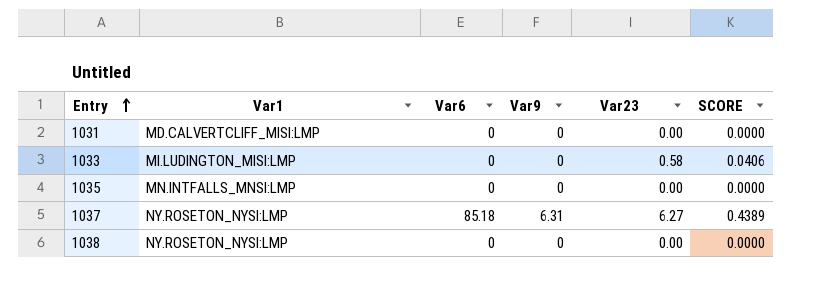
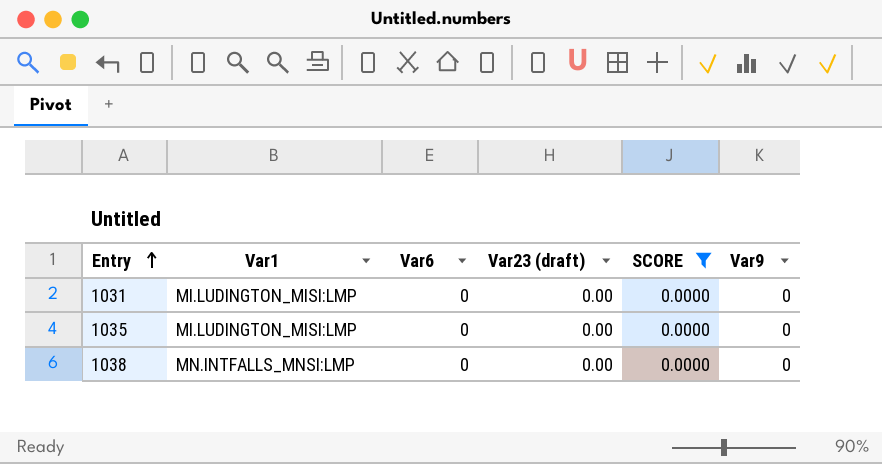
filter: none -> SCORE = 0.0000
column name: Var23 -> Var23 (draft)
column Var9 | position: 4 -> 6
1031 | Var1: MD.CALVERTCLIFF_MISI:LMP -> MI.LUDINGTON_MISI:LMP
1035 | Var1: MN.INTFALLS_MNSI:LMP -> MI.LUDINGTON_MISI:LMP
1038 | Var1: NY.ROSETON_NYSI:LMP -> MN.INTFALLS_MNSI:LMP

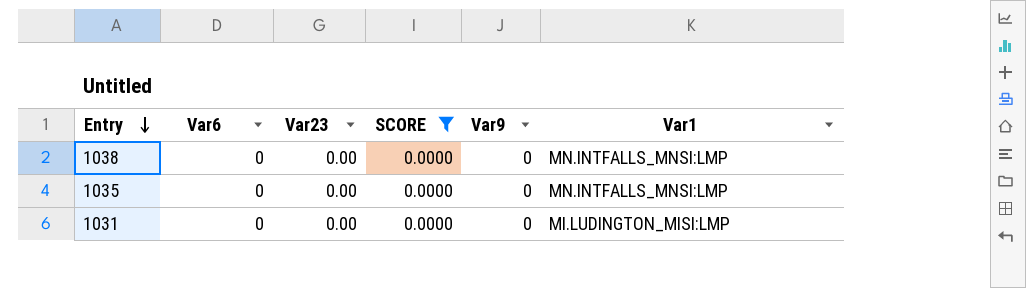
row order: Entry ascending -> Entry descending
column name: Var23 (draft) -> Var23
column Var1 | position: 2 -> 6
1035 | Var1: MI.LUDINGTON_MISI:LMP -> MN.INTFALLS_MNSI:LMP

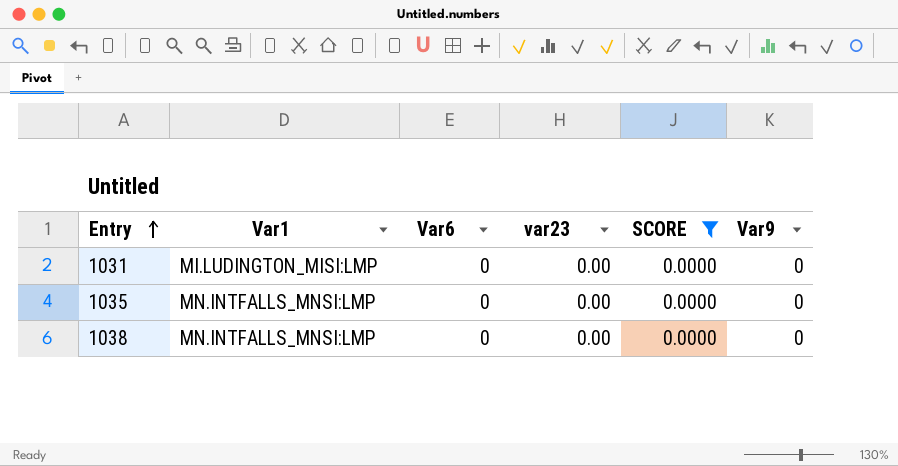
row order: Entry descending -> Entry ascending
column Var1 | position: 6 -> 2
column name: Var23 -> var23

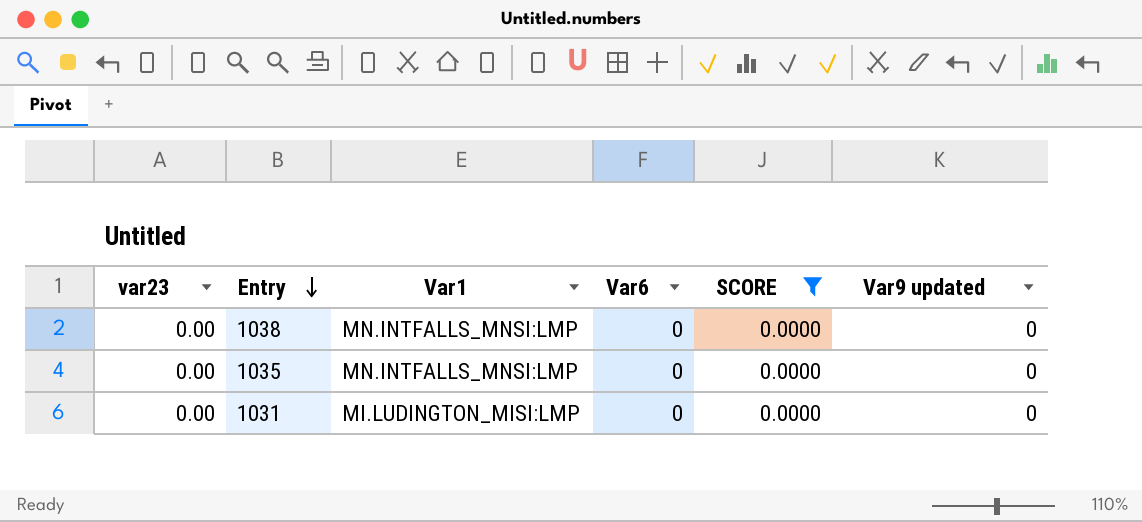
row order: Entry ascending -> Entry descending
column var23 | position: 4 -> 1
column name: Var9 -> Var9 updated

